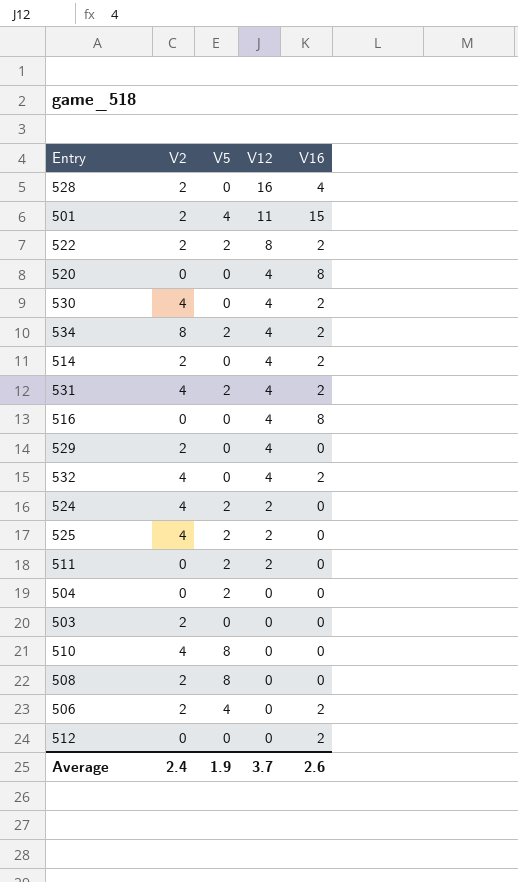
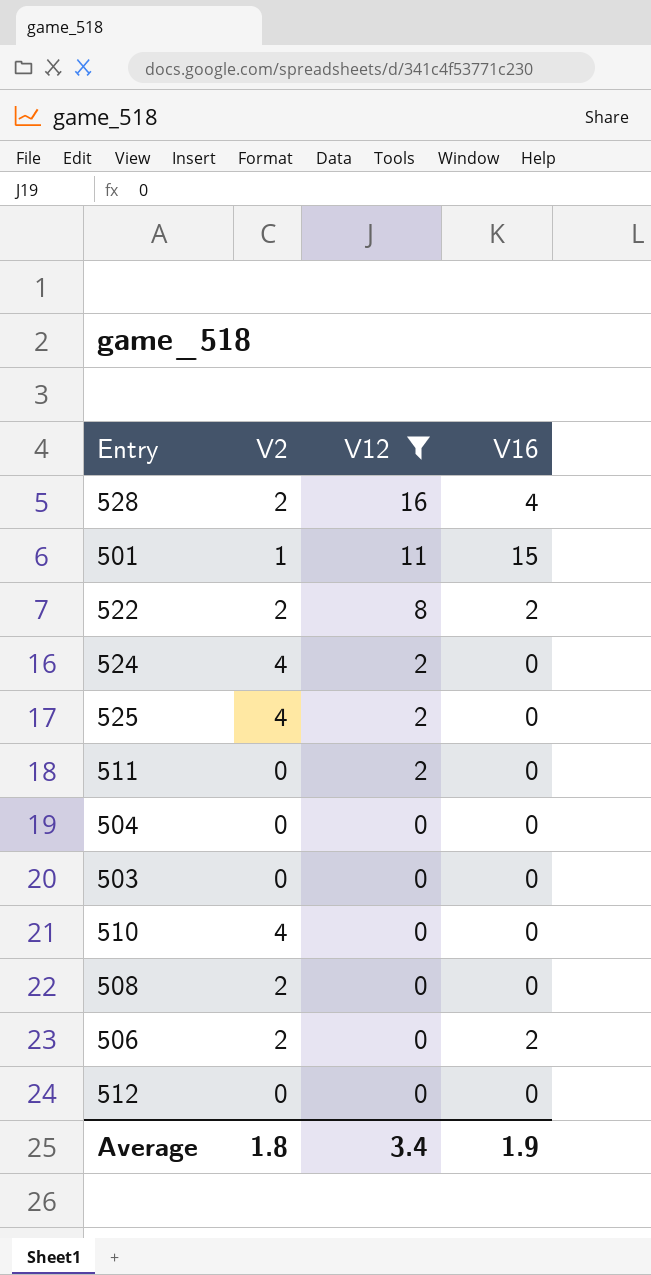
filter: none -> V12 != 4
column V5 | position: 3 -> none
501 | V2: 2 -> 1
503 | V2: 2 -> 0
512 | V16: 2 -> 0
Average | V2: 2.4 -> 1.8
Average | V12: 3.7 -> 3.4
Average | V16: 2.6 -> 1.9

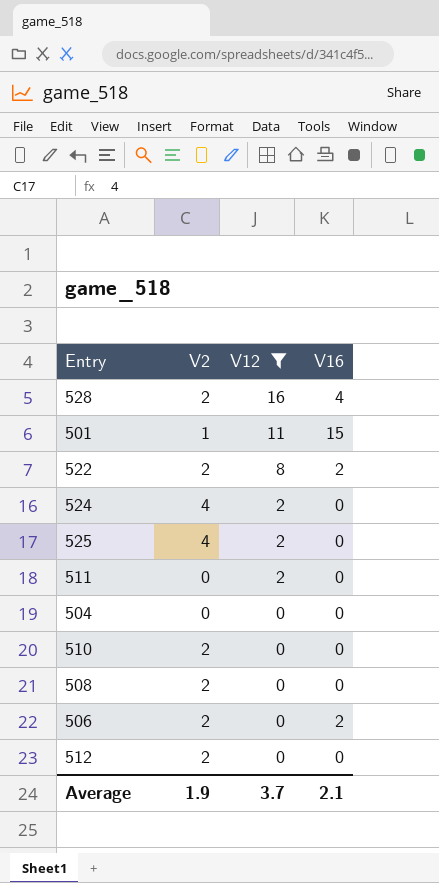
row 503: 0 | 0 | 0 -> none
510 | V2: 4 -> 2
512 | V2: 0 -> 2
Average | V2: 1.8 -> 1.9
Average | V12: 3.4 -> 3.7
Average | V16: 1.9 -> 2.1

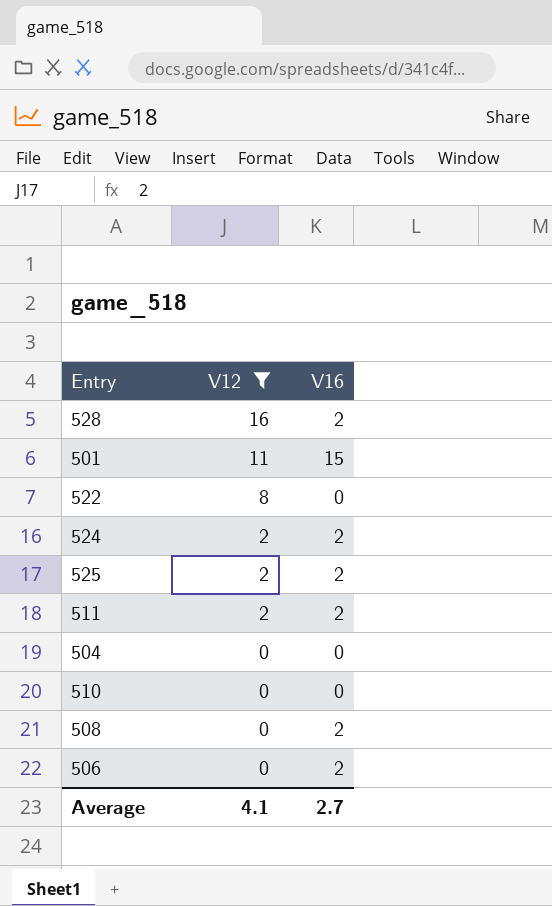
column V2 | position: 2 -> none
row 512: 2 | 0 | 0 -> none
528 | V16: 4 -> 2
522 | V16: 2 -> 0
524 | V16: 0 -> 2
525 | V16: 0 -> 2
511 | V16: 0 -> 2
508 | V16: 0 -> 2
Average | V12: 3.7 -> 4.1
Average | V16: 2.1 -> 2.7

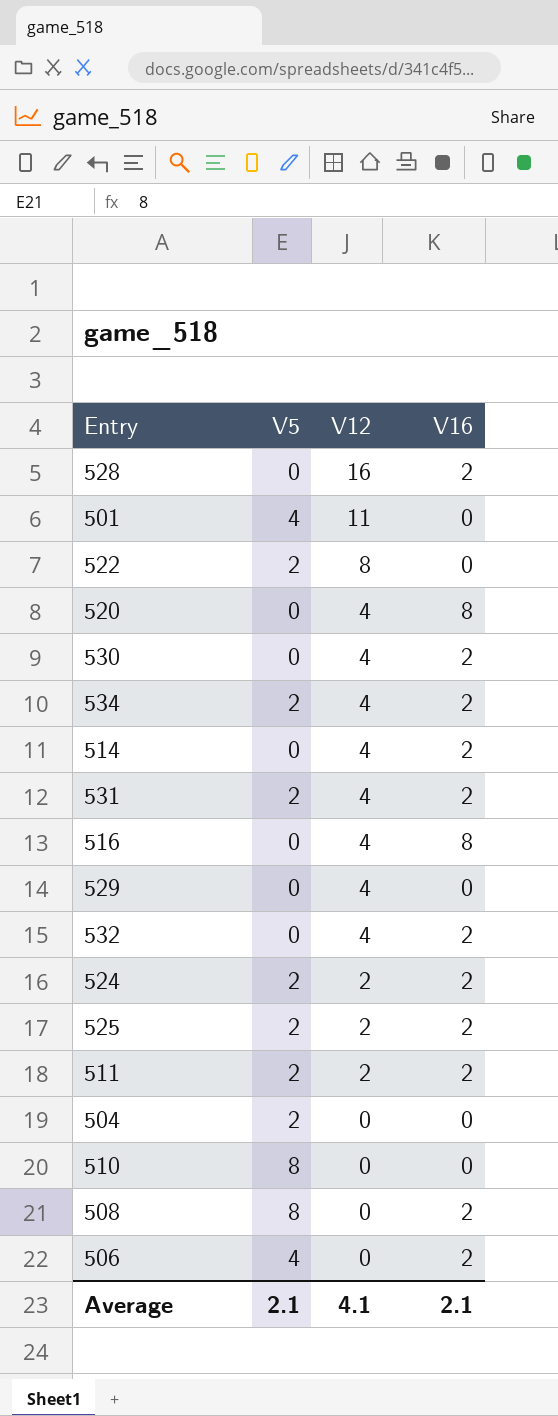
filter: V12 != 4 -> none
column V5 | position: none -> 2
501 | V16: 15 -> 0
Average | V16: 2.7 -> 2.1

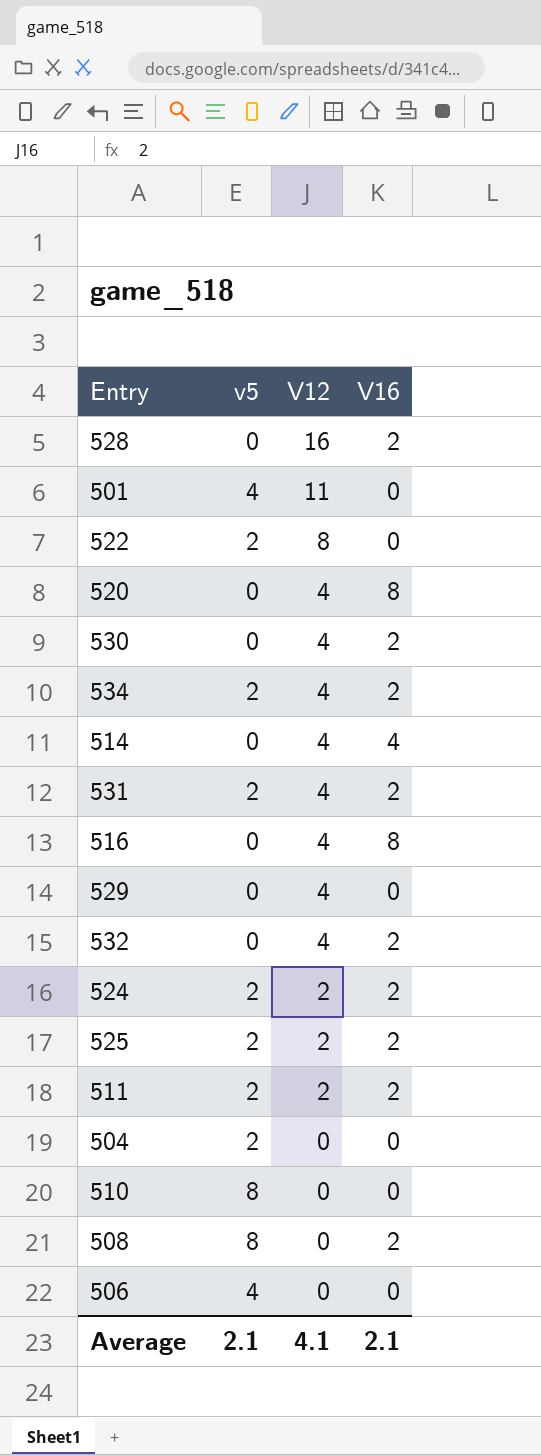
column name: V5 -> v5
514 | V16: 2 -> 4
506 | V16: 2 -> 0

